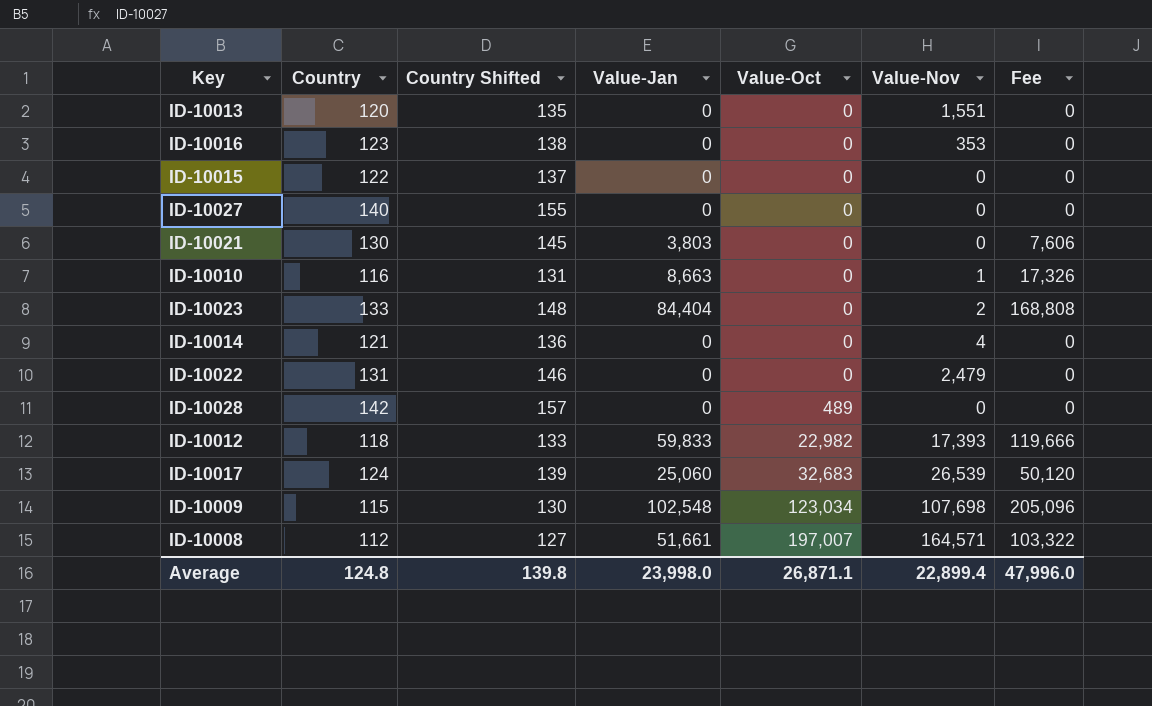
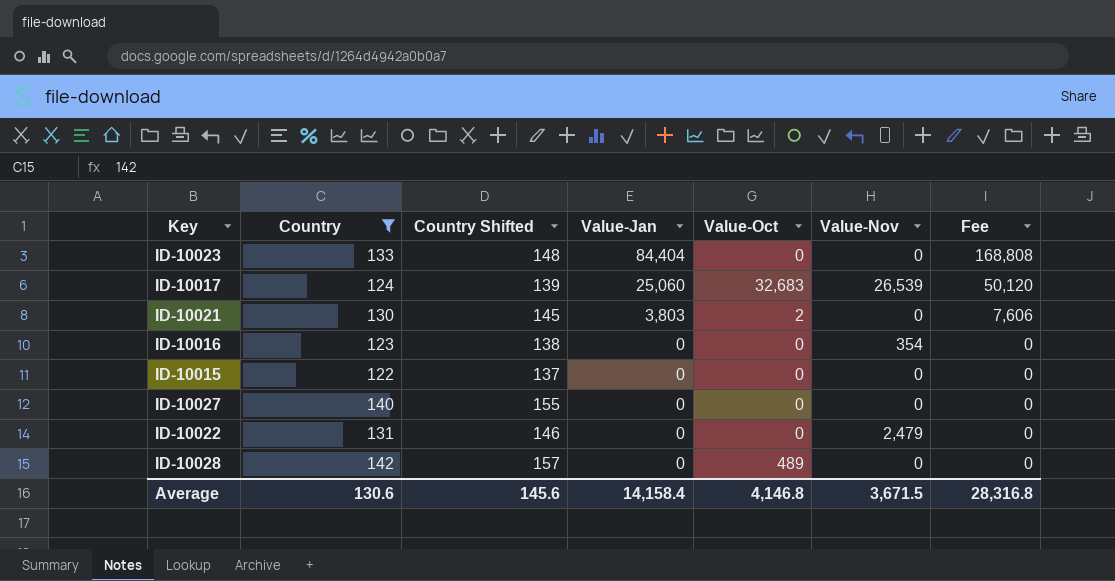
filter: none -> Country >= 122
row order: Value-Oct ascending -> Value-Jan descending
ID-10023 | Value-Nov: 2 -> 0
ID-10021 | Value-Oct: 0 -> 2
ID-10016 | Value-Nov: 353 -> 354
Average | Country: 124.8 -> 130.6
Average | Country Shifted: 139.8 -> 145.6
Average | Value-Jan: 23,998.0 -> 14,158.4
Average | Value-Oct: 26,871.1 -> 4,146.8
Average | Value-Nov: 22,899.4 -> 3,671.5
Average | Fee: 47,996.0 -> 28,316.8

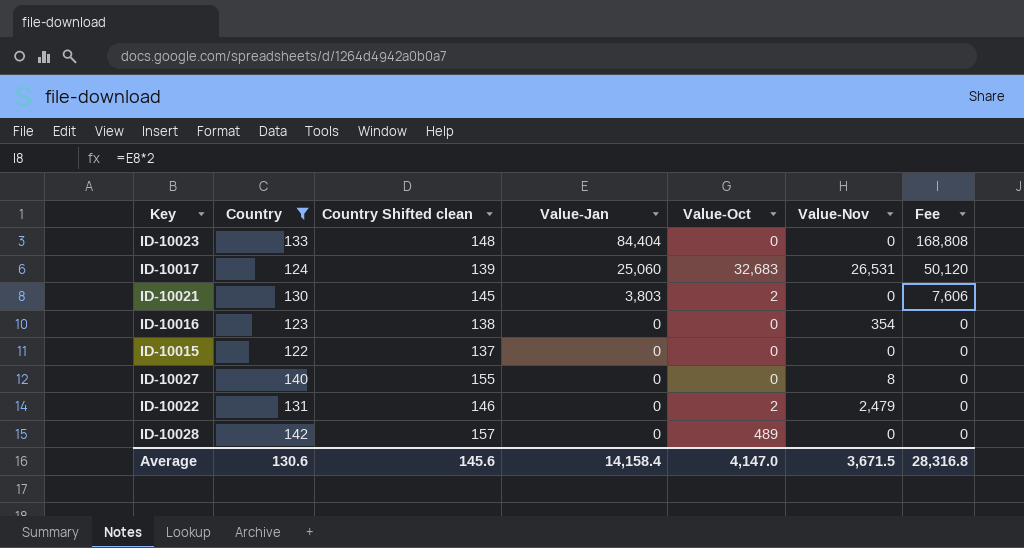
column name: Country Shifted -> Country Shifted clean
ID-10017 | Value-Nov: 26,539 -> 26,531
ID-10027 | Value-Nov: 0 -> 8
ID-10022 | Value-Oct: 0 -> 2
Average | Value-Oct: 4,146.8 -> 4,147.0

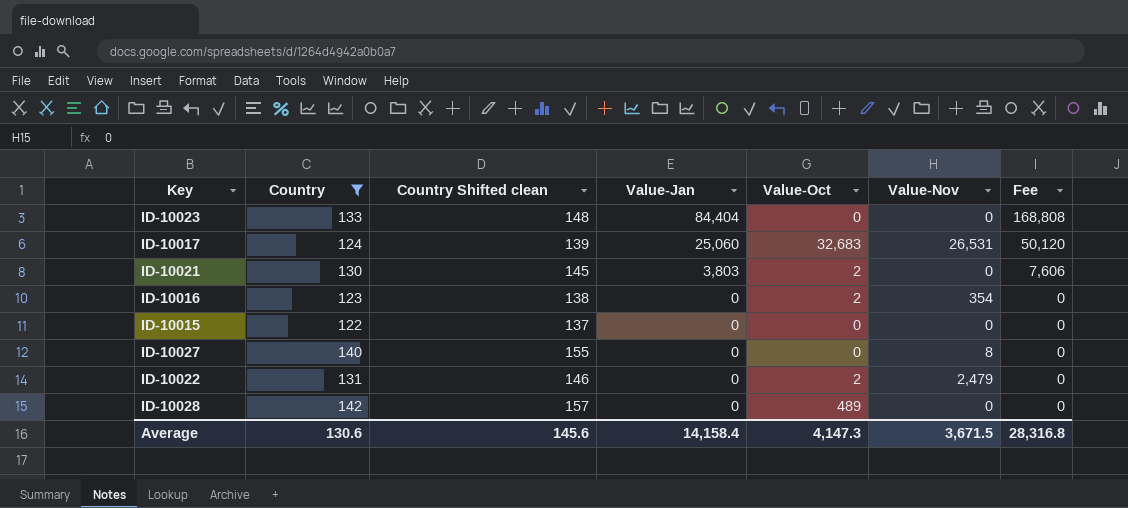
ID-10016 | Value-Oct: 0 -> 2
Average | Value-Oct: 4,147.0 -> 4,147.3

